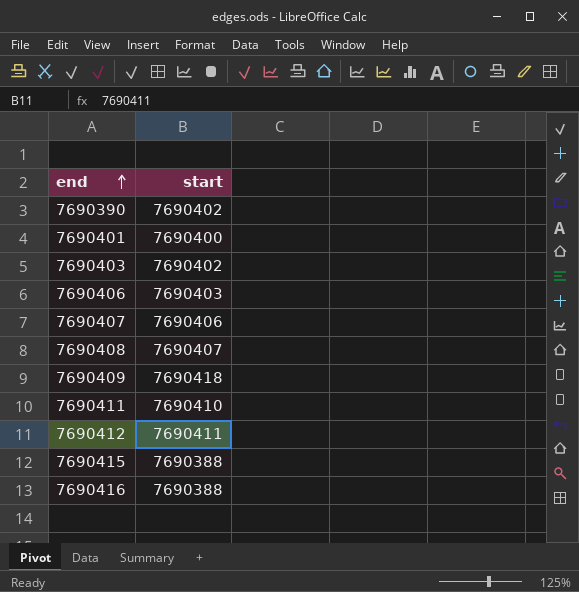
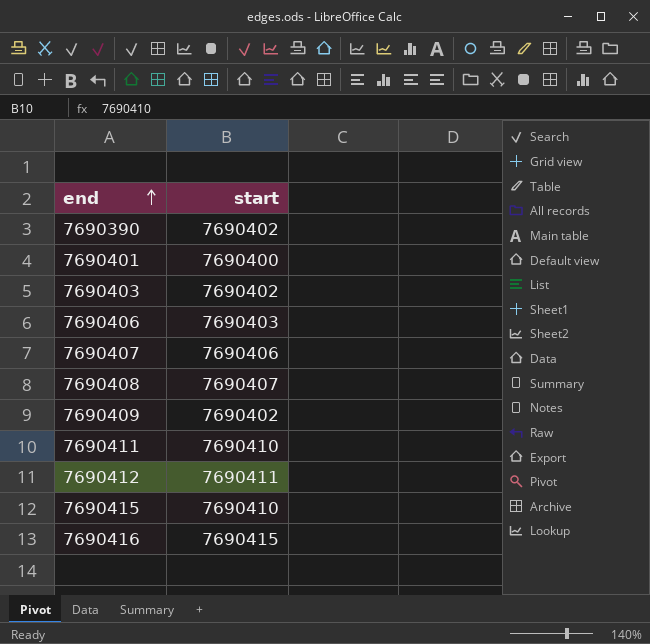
7690409 | start: 7690418 -> 7690402
7690415 | start: 7690388 -> 7690410
7690416 | start: 7690388 -> 7690415

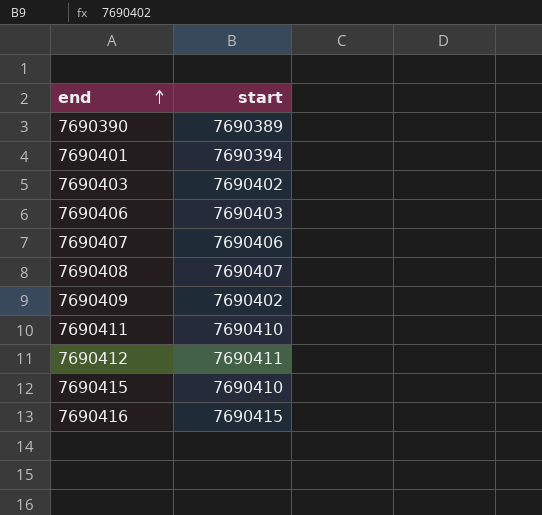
7690390 | start: 7690402 -> 7690389
7690401 | start: 7690400 -> 7690394

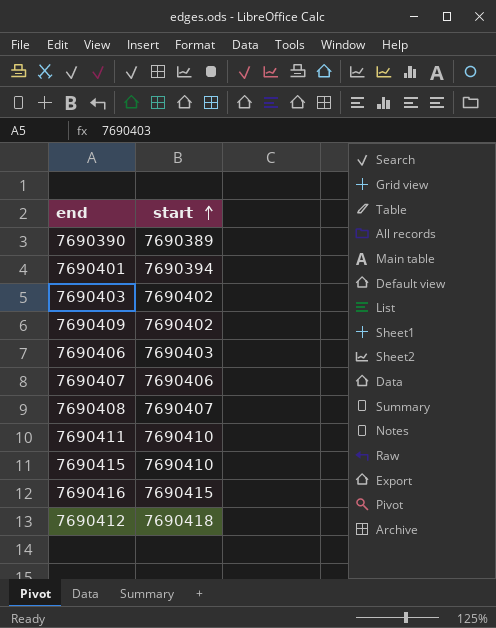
row order: end ascending -> start ascending
7690412 | start: 7690411 -> 7690418

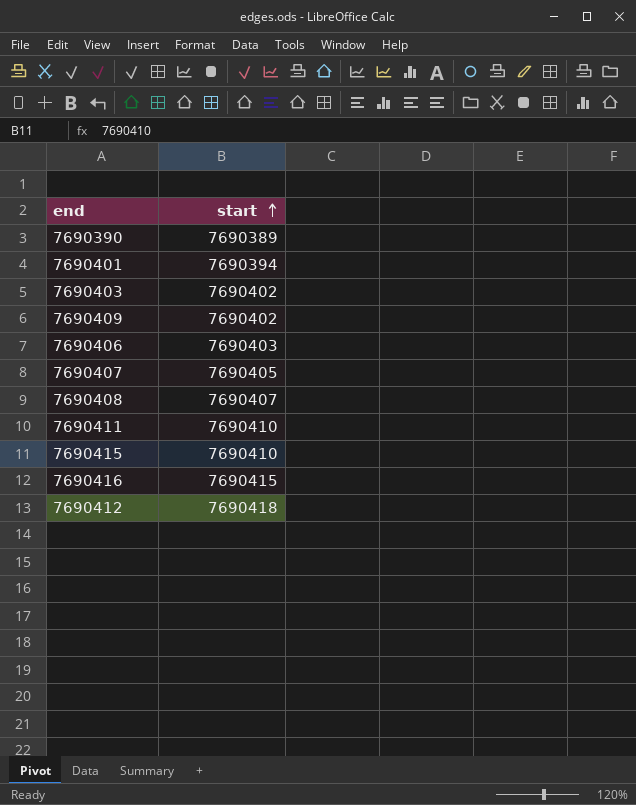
7690407 | start: 7690406 -> 7690405

